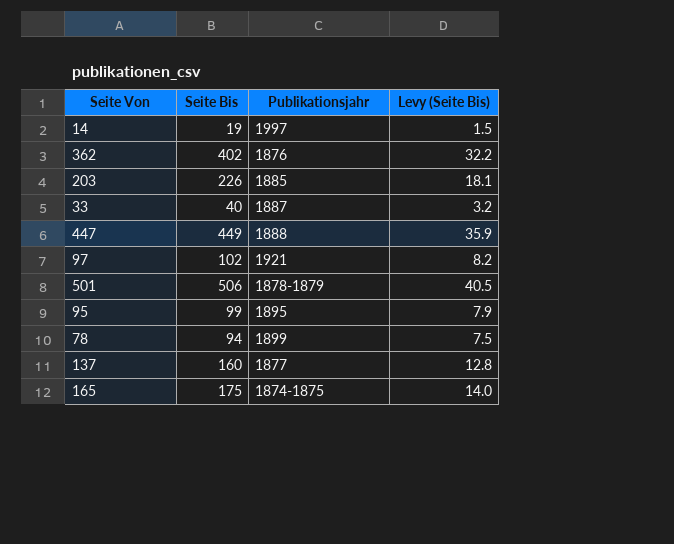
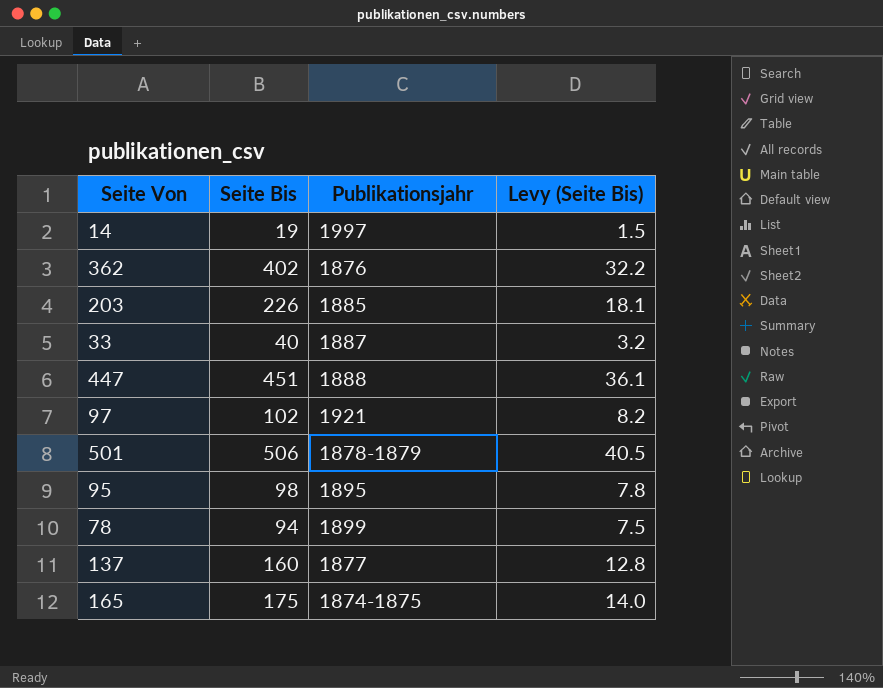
447 | Seite Bis: 449 -> 451
447 | Levy (Seite Bis): 35.9 -> 36.1
95 | Seite Bis: 99 -> 98
95 | Levy (Seite Bis): 7.9 -> 7.8

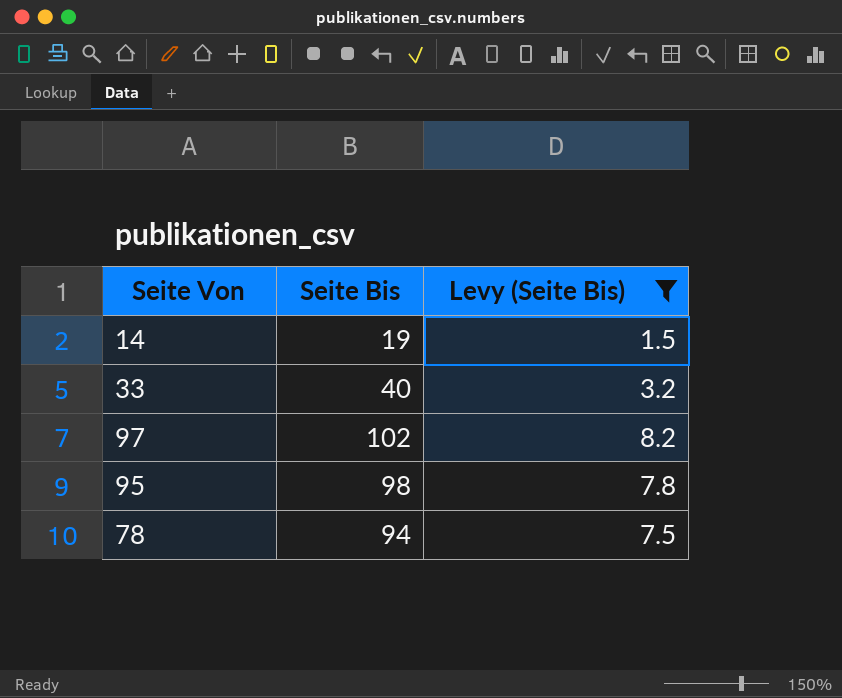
filter: none -> Levy (Seite Bis) <= 8.2
column Publikationsjahr | position: 3 -> none

